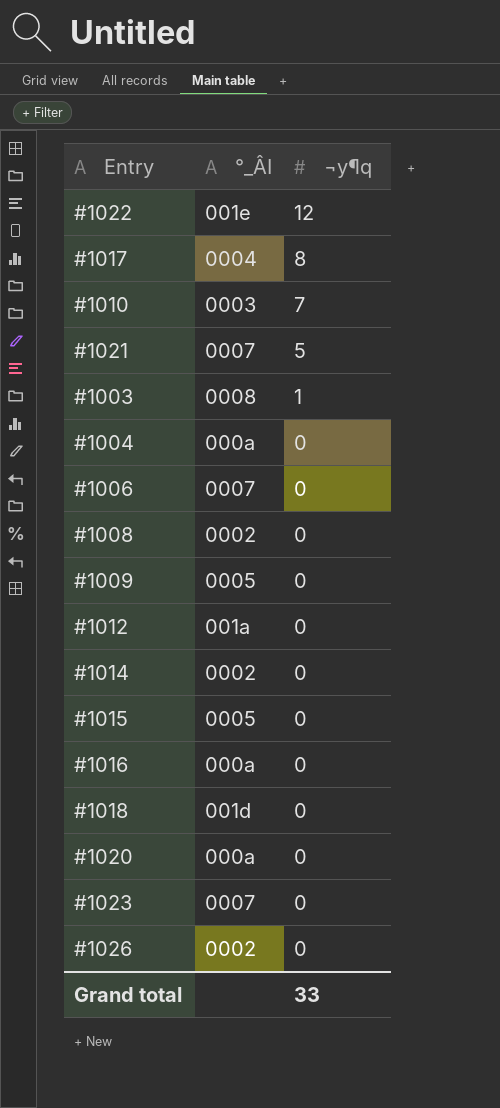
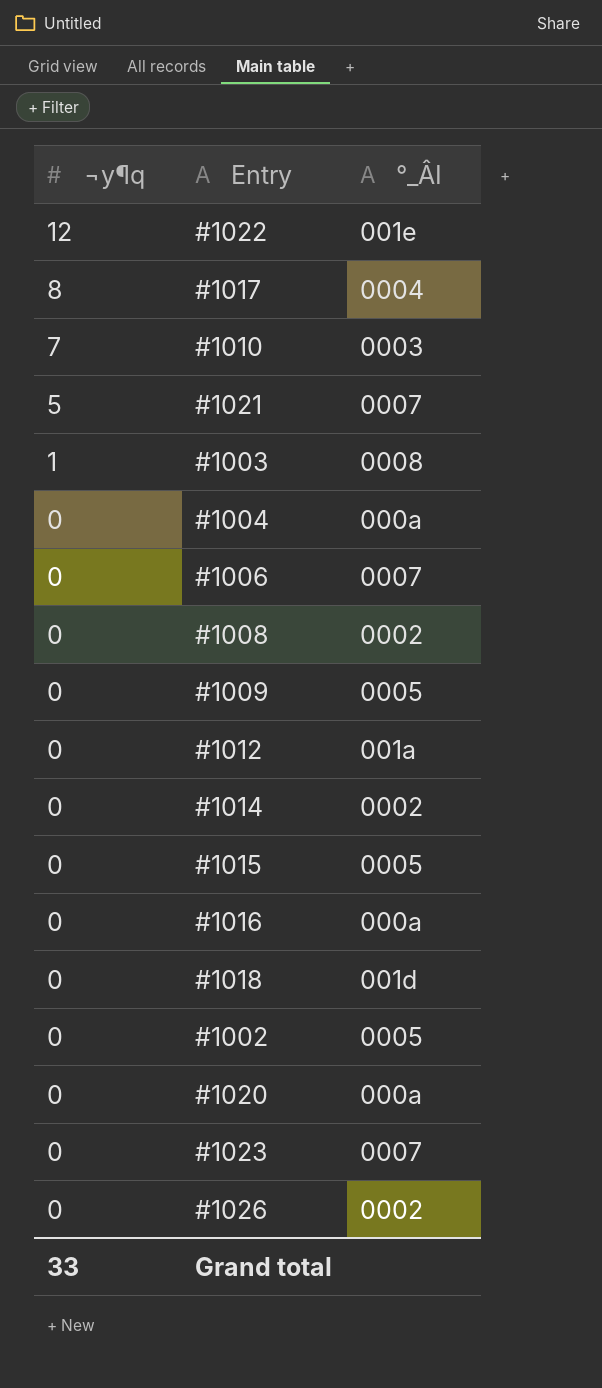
column ¬y¶q | position: 3 -> 1
row #1002: none -> 0 | 0005

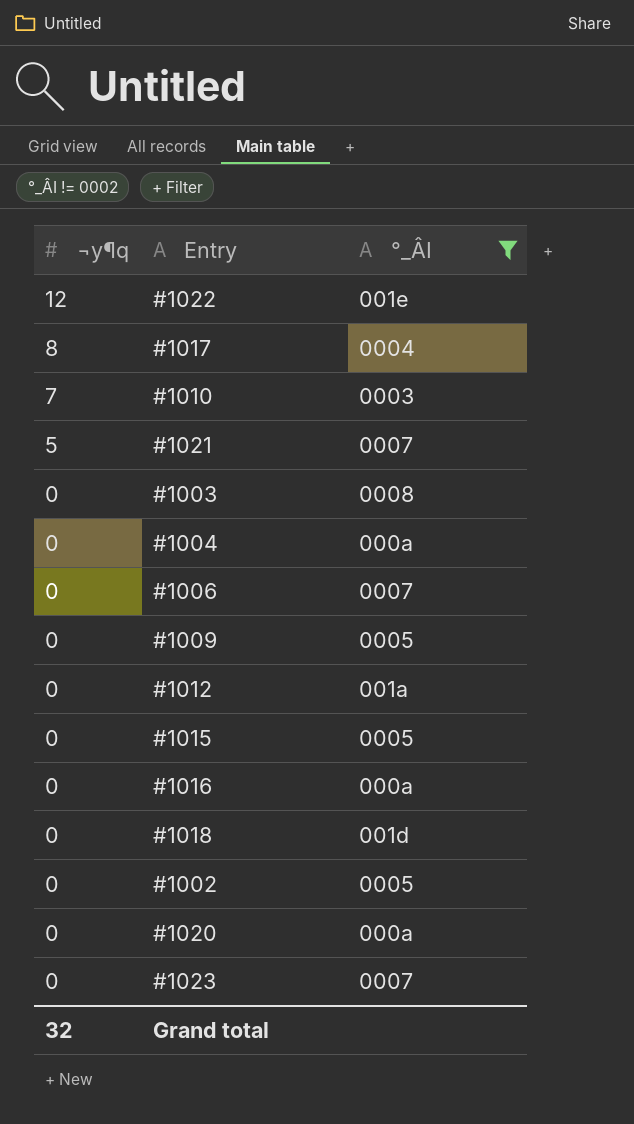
filter: none -> °_ÂI != 0002
#1003 | ¬y¶q: 1 -> 0
Grand total | ¬y¶q: 33 -> 32

